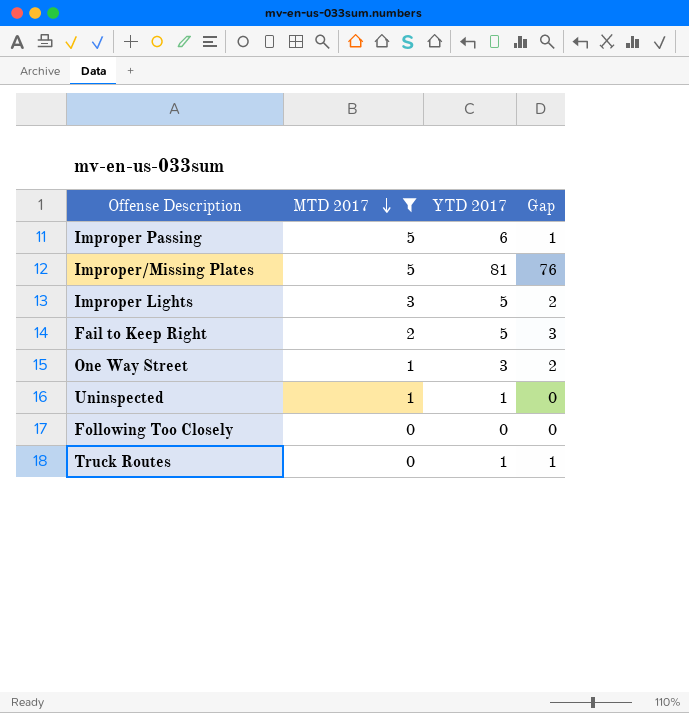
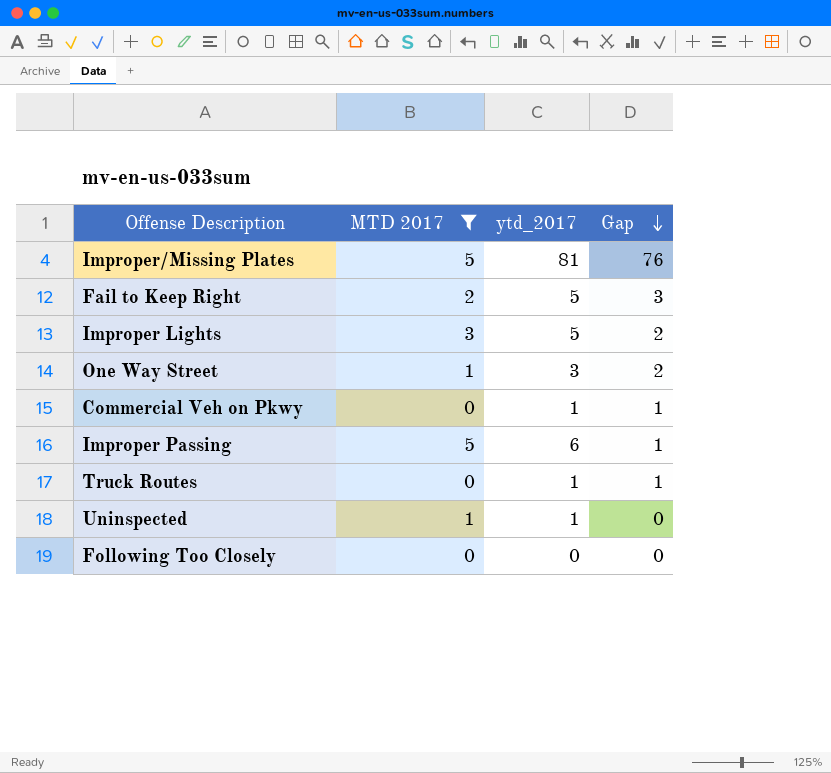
row order: MTD 2017 descending -> Gap descending
column name: YTD 2017 -> ytd_2017
row Commercial Veh on Pkwy: none -> 0 | 1 | 1

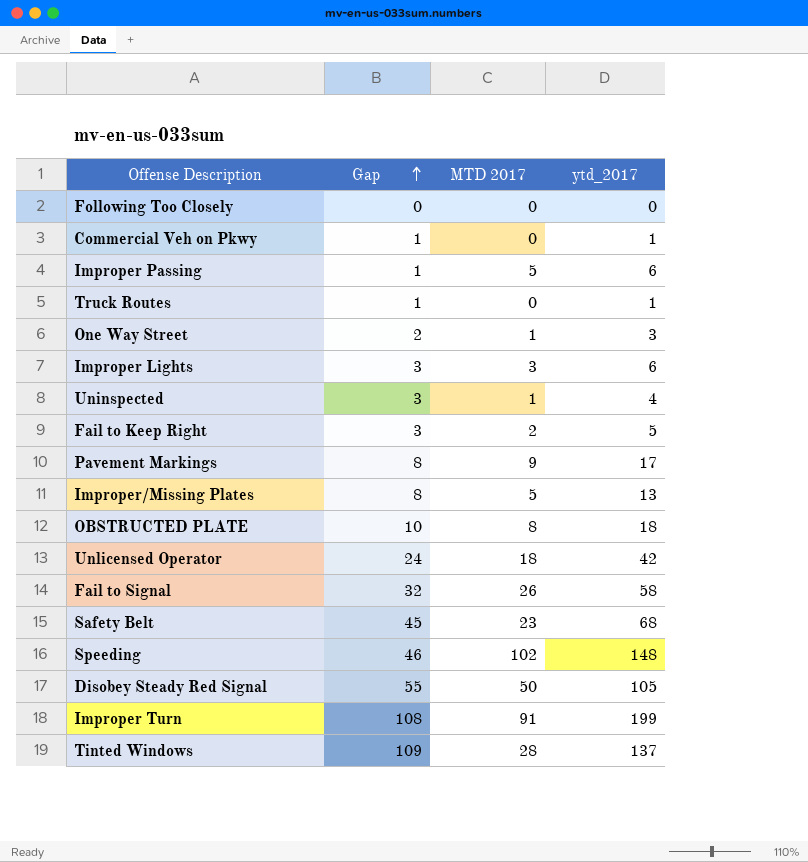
filter: MTD 2017 <= 5 -> none
row order: Gap descending -> Gap ascending
column Gap | position: 4 -> 2
Improper Lights | Gap: 2 -> 3
Improper Lights | ytd_2017: 5 -> 6
Uninspected | Gap: 0 -> 3
Uninspected | ytd_2017: 1 -> 4
Improper/Missing Plates | Gap: 76 -> 8
Improper/Missing Plates | ytd_2017: 81 -> 13

